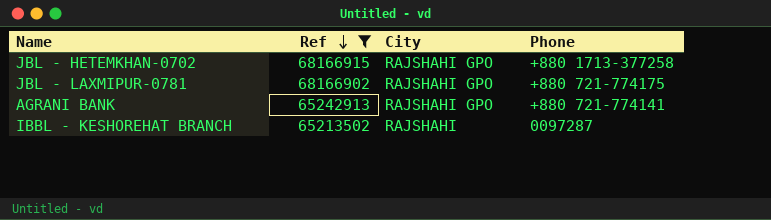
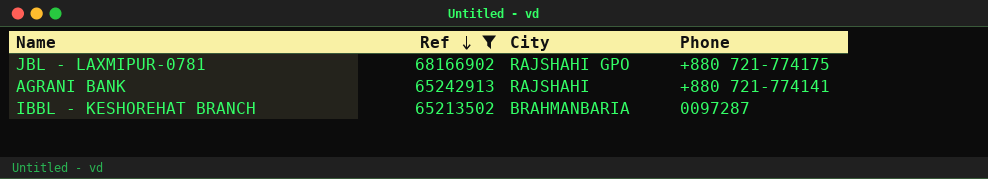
row JBL - HETEMKHAN-0702: 68166915 | RAJSHAHI GPO | +880 1713-377258 -> none
AGRANI BANK | City: RAJSHAHI GPO -> RAJSHAHI
IBBL - KESHOREHAT BRANCH | City: RAJSHAHI -> BRAHMANBARIA

